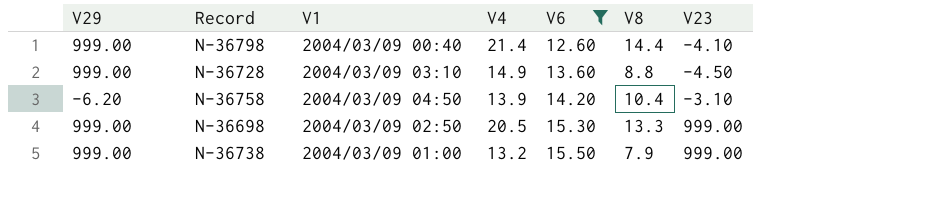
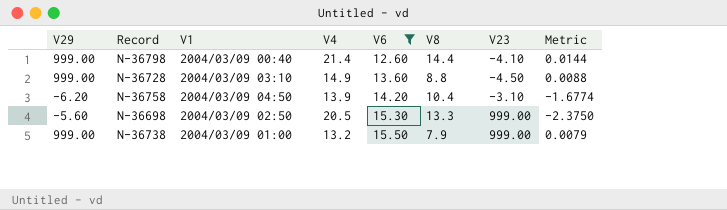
column Metric | formula: none -> [V8] / [V29]
N-36698 | V29: 999.00 -> -5.60

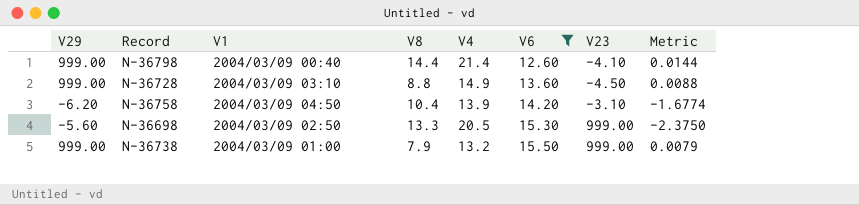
column V8 | position: 6 -> 4

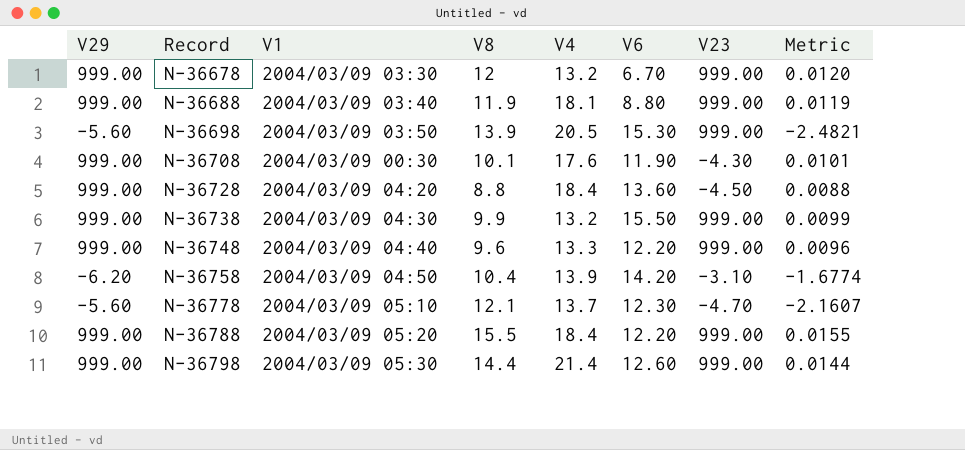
filter: V6 >= 12.60 -> none
row order: V6 ascending -> Record ascending
N-36698 | V1: 2004/03/09 02:50 -> 2004/03/09 03:50
N-36698 | V8: 13.3 -> 13.9
N-36698 | Metric: -2.3750 -> -2.4821
N-36728 | V1: 2004/03/09 03:10 -> 2004/03/09 04:20
N-36728 | V4: 14.9 -> 18.4
N-36738 | V1: 2004/03/09 01:00 -> 2004/03/09 04:30
N-36738 | V8: 7.9 -> 9.9
N-36738 | Metric: 0.0079 -> 0.0099
N-36798 | V1: 2004/03/09 00:40 -> 2004/03/09 05:30
N-36798 | V23: -4.10 -> 999.00

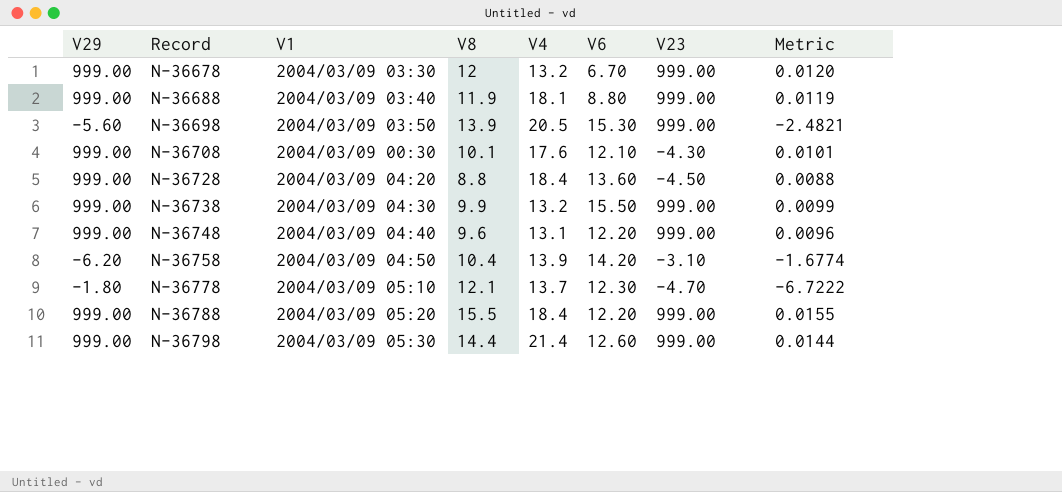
N-36708 | V6: 11.90 -> 12.10
N-36748 | V4: 13.3 -> 13.1
N-36778 | V29: -5.60 -> -1.80
N-36778 | Metric: -2.1607 -> -6.7222

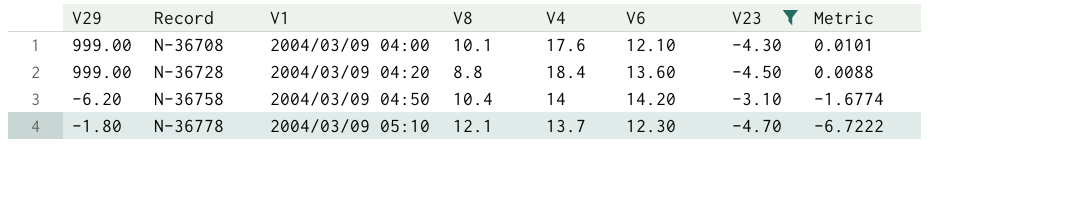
filter: none -> V23 != 999.00
N-36708 | V1: 2004/03/09 00:30 -> 2004/03/09 04:00
N-36758 | V4: 13.9 -> 14

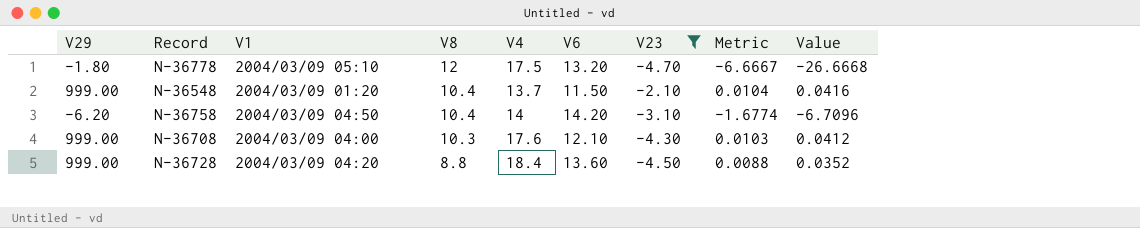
row order: Record ascending -> V8 descending
column Value | formula: none -> [Metric] * 4
N-36778 | V8: 12.1 -> 12
N-36778 | V4: 13.7 -> 17.5
N-36778 | V6: 12.30 -> 13.20
N-36778 | Metric: -6.7222 -> -6.6667
row N-36548: none -> 999.00 | 2004/03/09 01:20 | 10.4 | 13.7 | 11.50 | -2.10 | 0.0104 | 0.0416
N-36708 | V8: 10.1 -> 10.3
N-36708 | Metric: 0.0101 -> 0.0103

